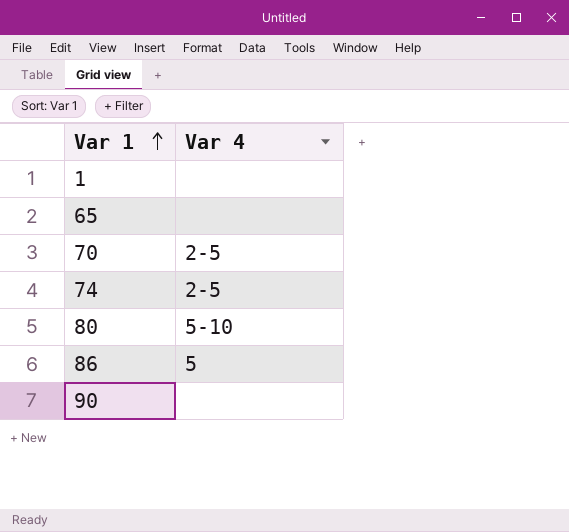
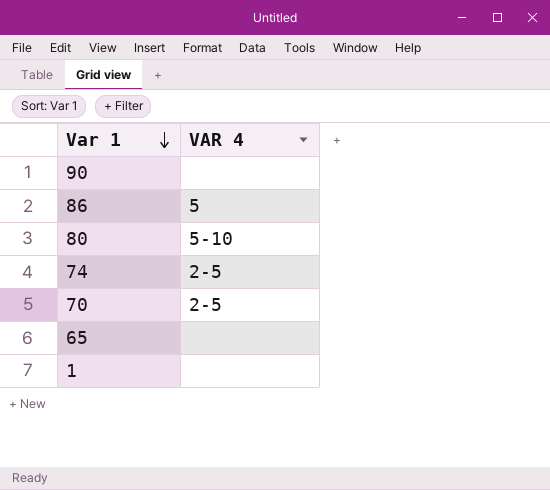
row order: Var 1 ascending -> Var 1 descending
column name: Var 4 -> VAR 4

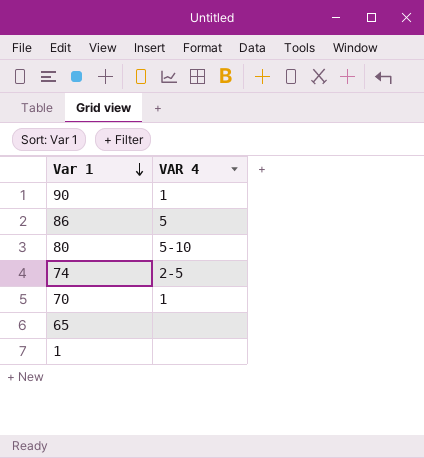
90 | VAR 4: none -> 1
70 | VAR 4: 2-5 -> 1

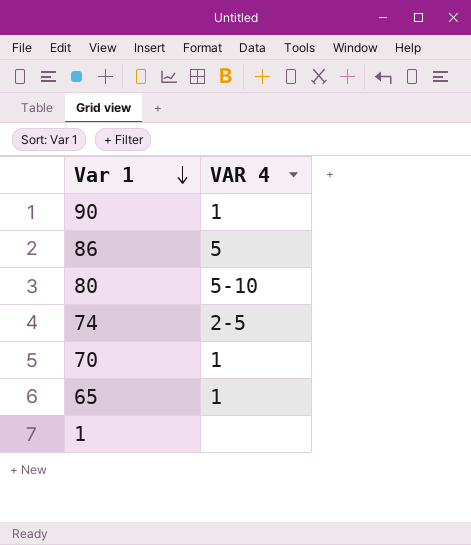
65 | VAR 4: none -> 1

